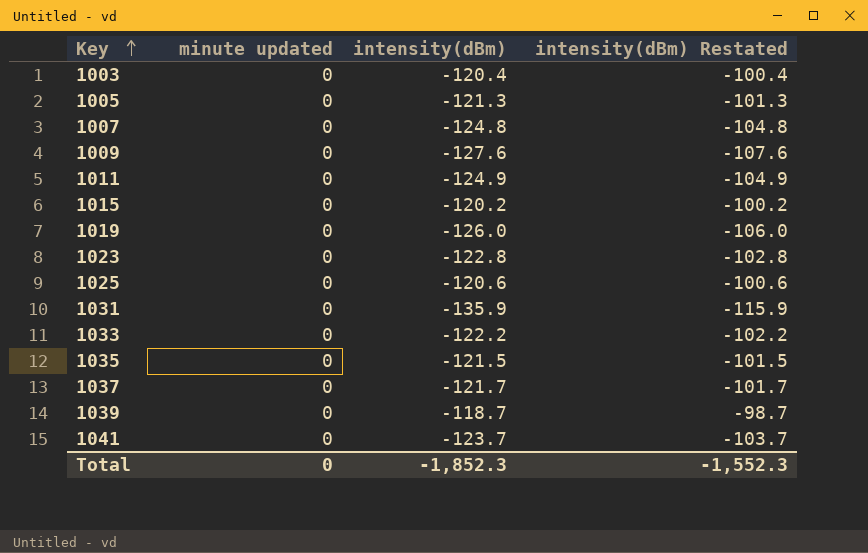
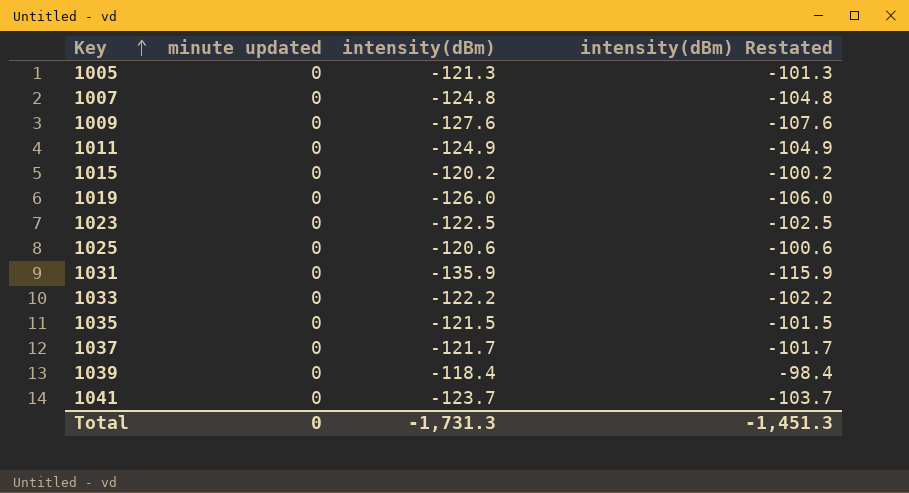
row 1003: 0 | -120.4 | -100.4 -> none
1023 | intensity(dBm): -122.8 -> -122.5
1023 | intensity(dBm) Restated: -102.8 -> -102.5
1039 | intensity(dBm): -118.7 -> -118.4
1039 | intensity(dBm) Restated: -98.7 -> -98.4
Total | intensity(dBm): -1,852.3 -> -1,731.3
Total | intensity(dBm) Restated: -1,552.3 -> -1,451.3

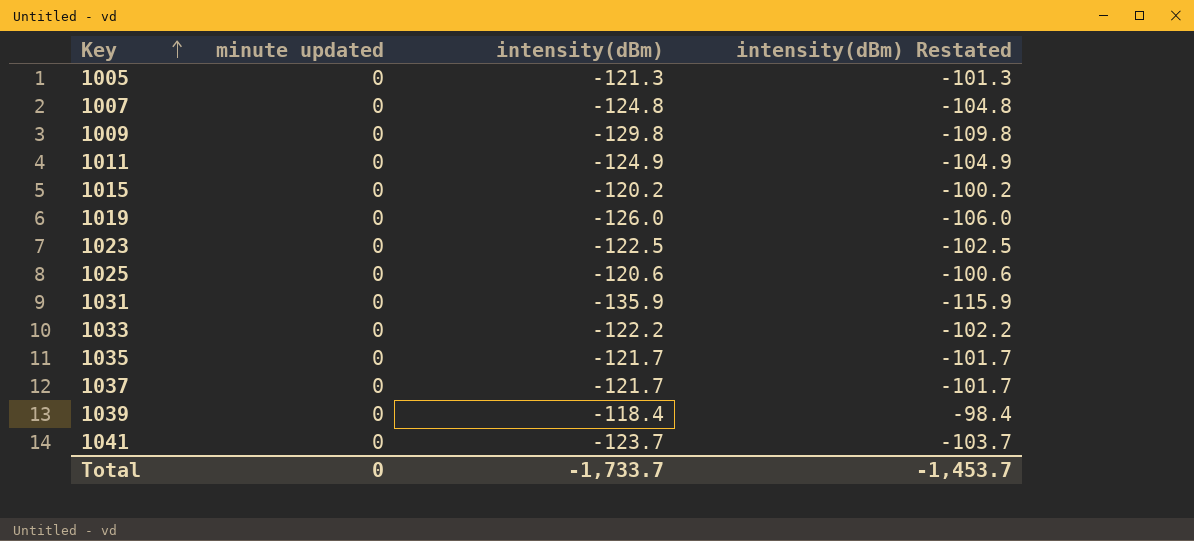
1009 | intensity(dBm): -127.6 -> -129.8
1009 | intensity(dBm) Restated: -107.6 -> -109.8
1035 | intensity(dBm): -121.5 -> -121.7
1035 | intensity(dBm) Restated: -101.5 -> -101.7
Total | intensity(dBm): -1,731.3 -> -1,733.7
Total | intensity(dBm) Restated: -1,451.3 -> -1,453.7

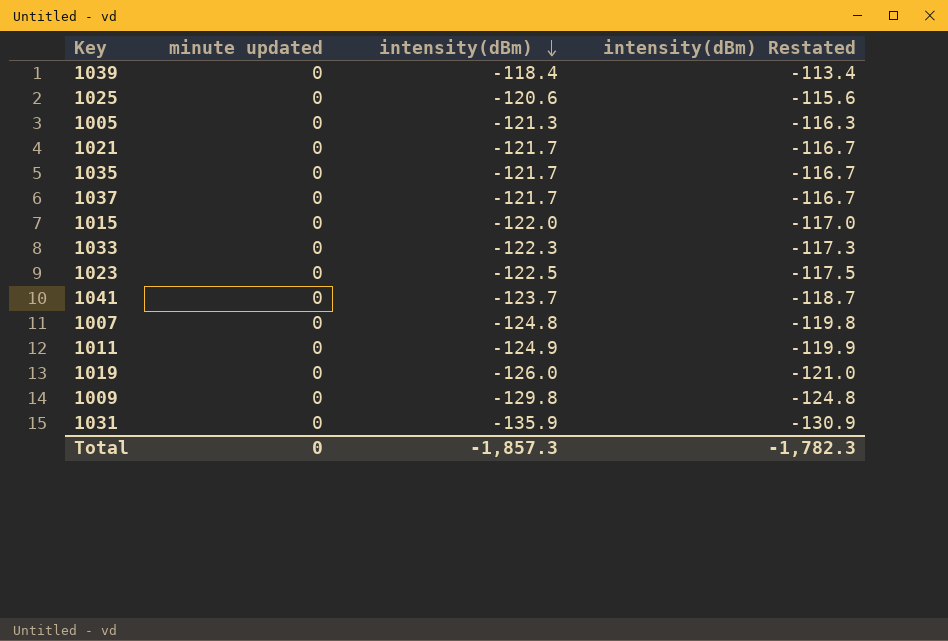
row order: Key ascending -> intensity(dBm) descending
column intensity(dBm) Restated | formula: [intensity(dBm)] + 20 -> [intensity(dBm)] + 5
row 1021: none -> 0 | -121.7 | -116.7
1015 | intensity(dBm): -120.2 -> -122.0
1033 | intensity(dBm): -122.2 -> -122.3
Total | intensity(dBm): -1,733.7 -> -1,857.3
Total | intensity(dBm) Restated: -1,453.7 -> -1,782.3

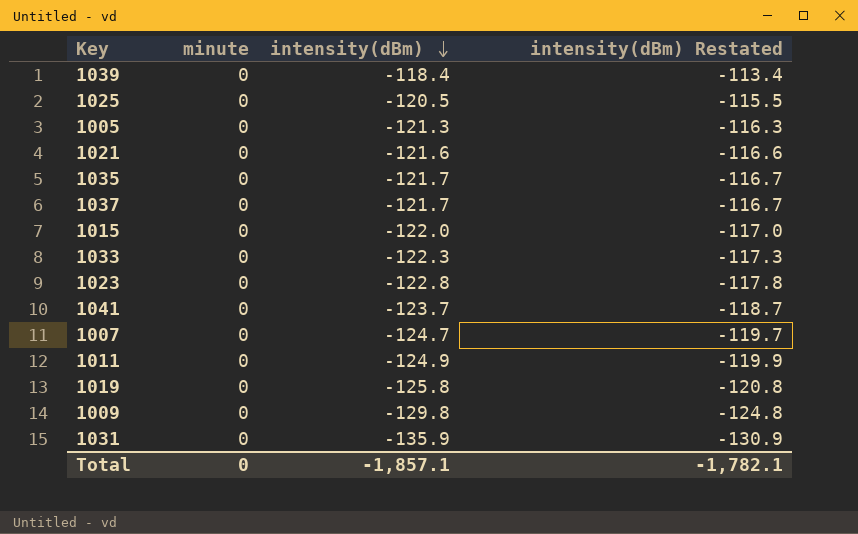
column name: minute updated -> minute
1025 | intensity(dBm): -120.6 -> -120.5
1025 | intensity(dBm) Restated: -115.6 -> -115.5
1021 | intensity(dBm): -121.7 -> -121.6
1021 | intensity(dBm) Restated: -116.7 -> -116.6
1023 | intensity(dBm): -122.5 -> -122.8
1023 | intensity(dBm) Restated: -117.5 -> -117.8
1007 | intensity(dBm): -124.8 -> -124.7
1007 | intensity(dBm) Restated: -119.8 -> -119.7
1019 | intensity(dBm): -126.0 -> -125.8
1019 | intensity(dBm) Restated: -121.0 -> -120.8
Total | intensity(dBm): -1,857.3 -> -1,857.1
Total | intensity(dBm) Restated: -1,782.3 -> -1,782.1

